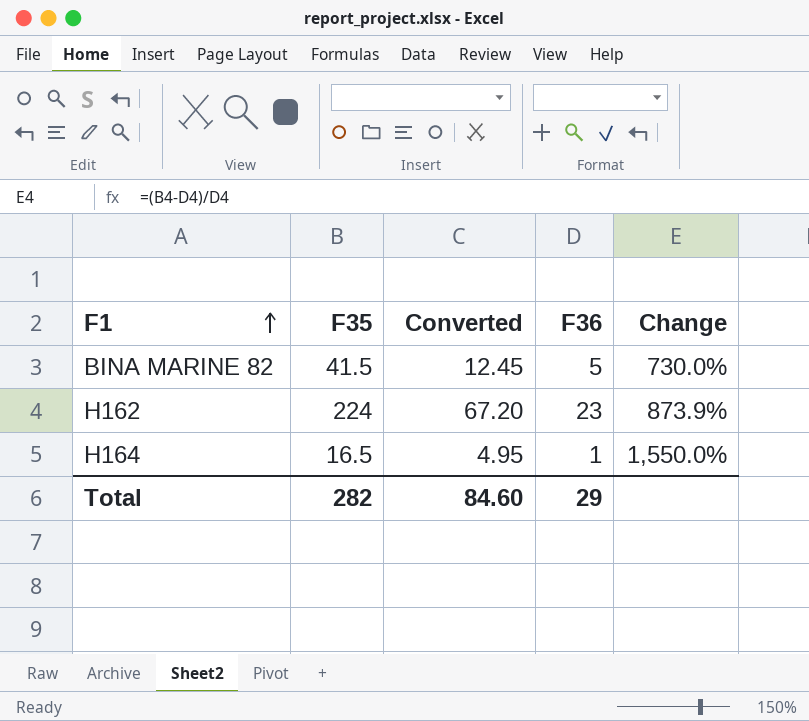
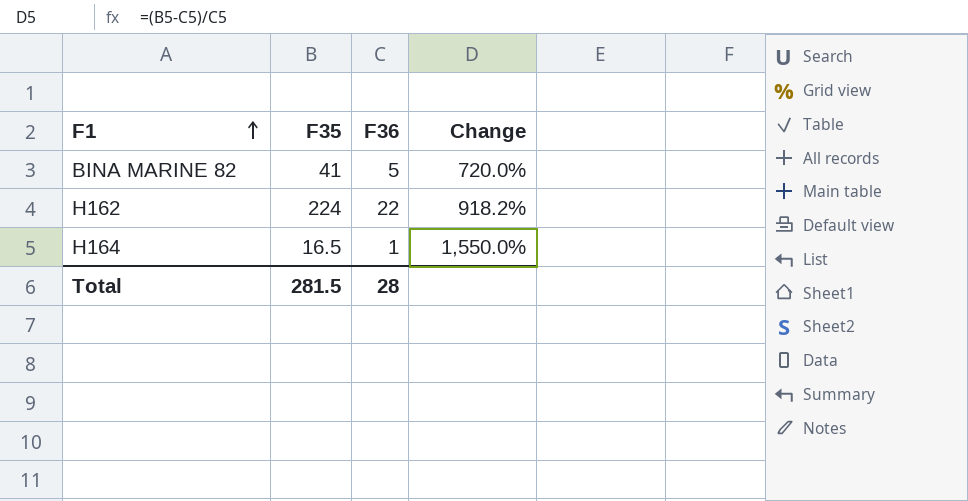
column Converted | formula: [F35] * 0.3 -> none
BINA MARINE 82 | F35: 41.5 -> 41
BINA MARINE 82 | Change: 730.0% -> 720.0%
H162 | F36: 23 -> 22
H162 | Change: 873.9% -> 918.2%
Total | F35: 282 -> 281.5
Total | F36: 29 -> 28

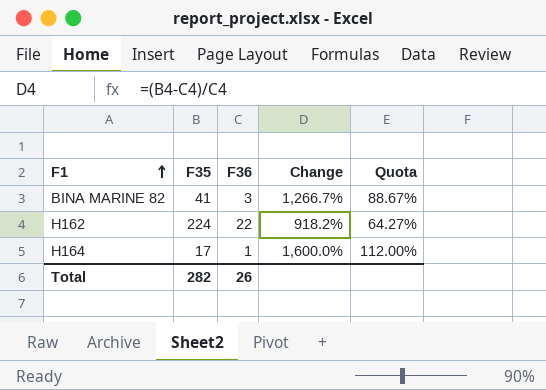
column Quota | formula: none -> [Change] * 0.07
BINA MARINE 82 | F36: 5 -> 3
BINA MARINE 82 | Change: 720.0% -> 1,266.7%
H164 | F35: 16.5 -> 17
H164 | Change: 1,550.0% -> 1,600.0%
Total | F35: 281.5 -> 282
Total | F36: 28 -> 26

